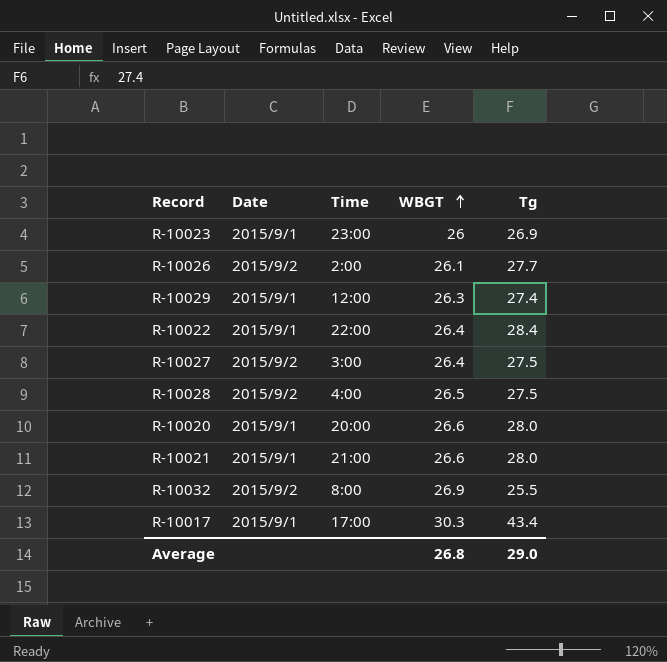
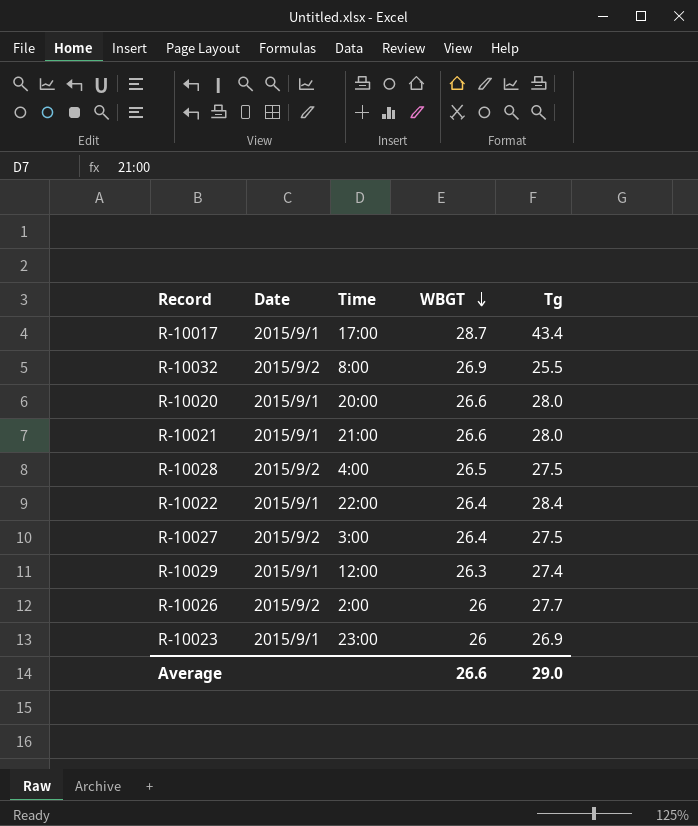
row order: WBGT ascending -> WBGT descending
R-10017 | WBGT: 30.3 -> 28.7
R-10026 | WBGT: 26.1 -> 26
Average | WBGT: 26.8 -> 26.6

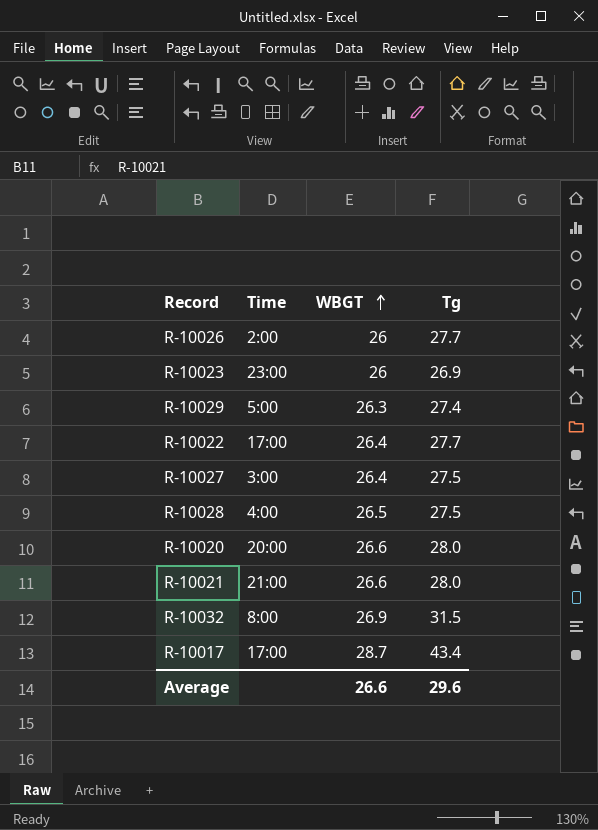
row order: WBGT descending -> WBGT ascending
column Date | position: 2 -> none
R-10029 | Time: 12:00 -> 5:00
R-10022 | Time: 22:00 -> 17:00
R-10022 | Tg: 28.4 -> 27.7
R-10032 | Tg: 25.5 -> 31.5
Average | Tg: 29.0 -> 29.6

